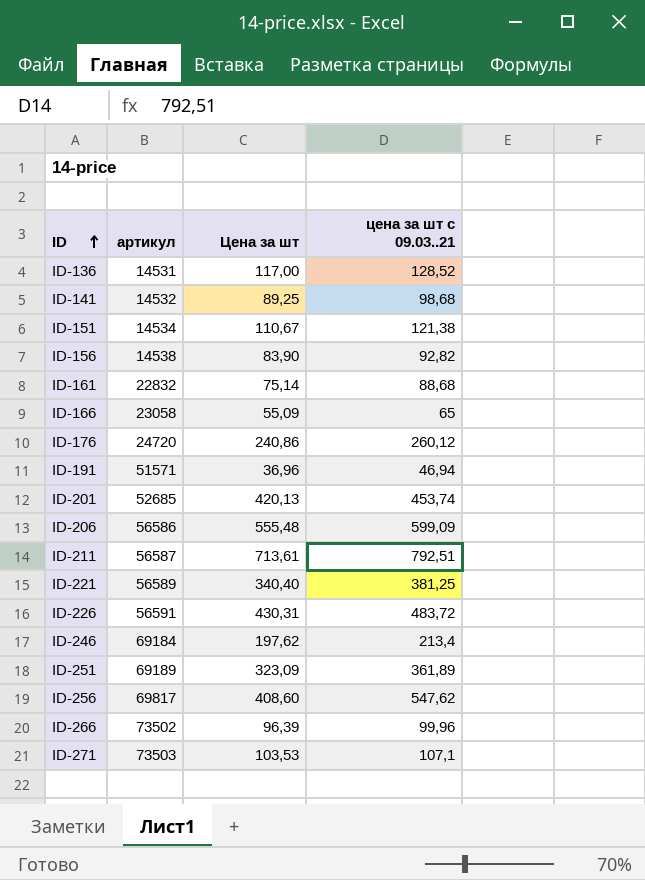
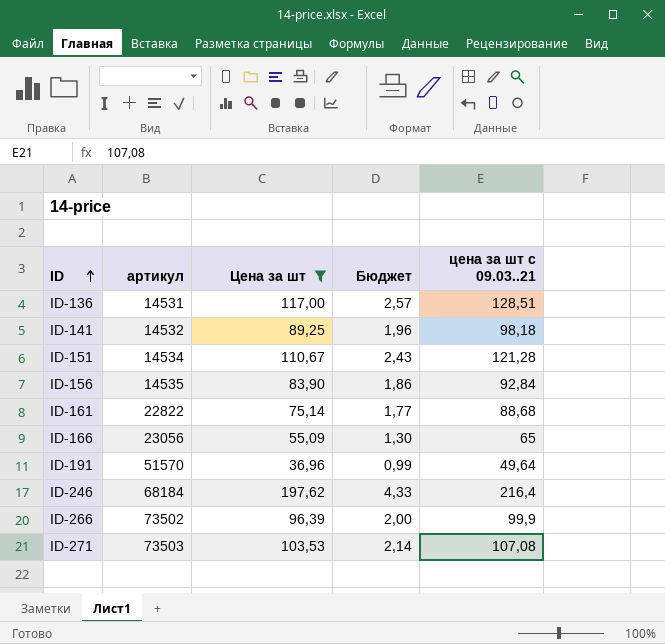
filter: none -> Цена за шт <= 197,62
column Бюджет | formula: none -> [цена за шт с 09.03..21] * 0,02
ID-136 | цена за шт с 09.03..21: 128,52 -> 128,51
ID-141 | цена за шт с 09.03..21: 98,68 -> 98,18
ID-151 | цена за шт с 09.03..21: 121,38 -> 121,28
ID-156 | артикул: 14538 -> 14535
ID-156 | цена за шт с 09.03..21: 92,82 -> 92,84
ID-161 | артикул: 22832 -> 22822
ID-166 | артикул: 23058 -> 23056
ID-191 | артикул: 51571 -> 51570
ID-191 | цена за шт с 09.03..21: 46,94 -> 49,64
ID-246 | артикул: 69184 -> 68184
ID-246 | цена за шт с 09.03..21: 213,4 -> 216,4
ID-266 | цена за шт с 09.03..21: 99,96 -> 99,9
ID-271 | цена за шт с 09.03..21: 107,1 -> 107,08

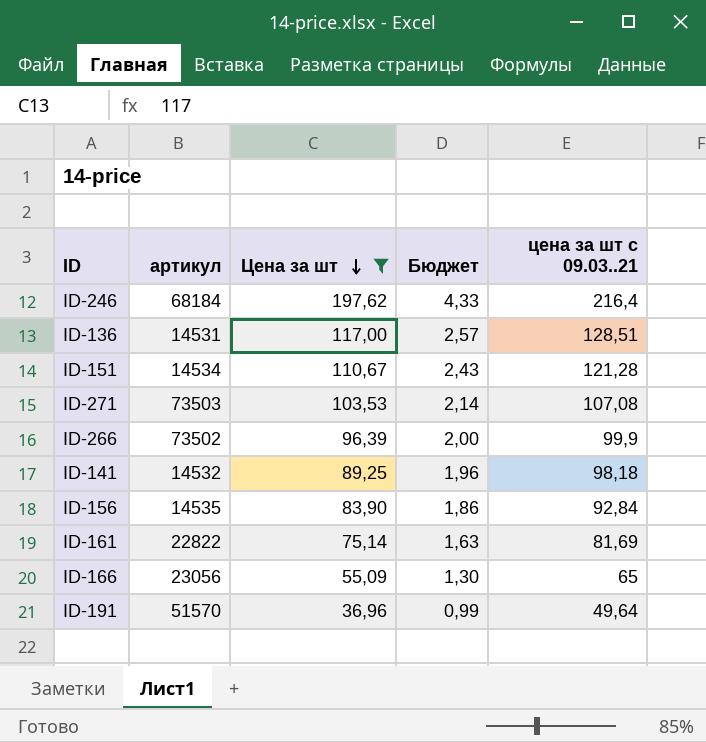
row order: ID ascending -> Цена за шт descending
ID-161 | Бюджет: 1,77 -> 1,63
ID-161 | цена за шт с 09.03..21: 88,68 -> 81,69

